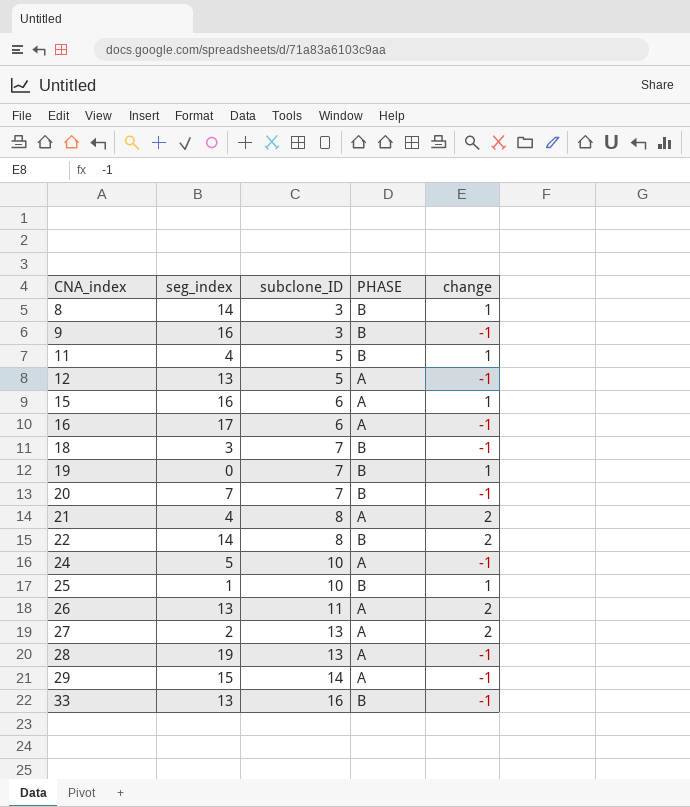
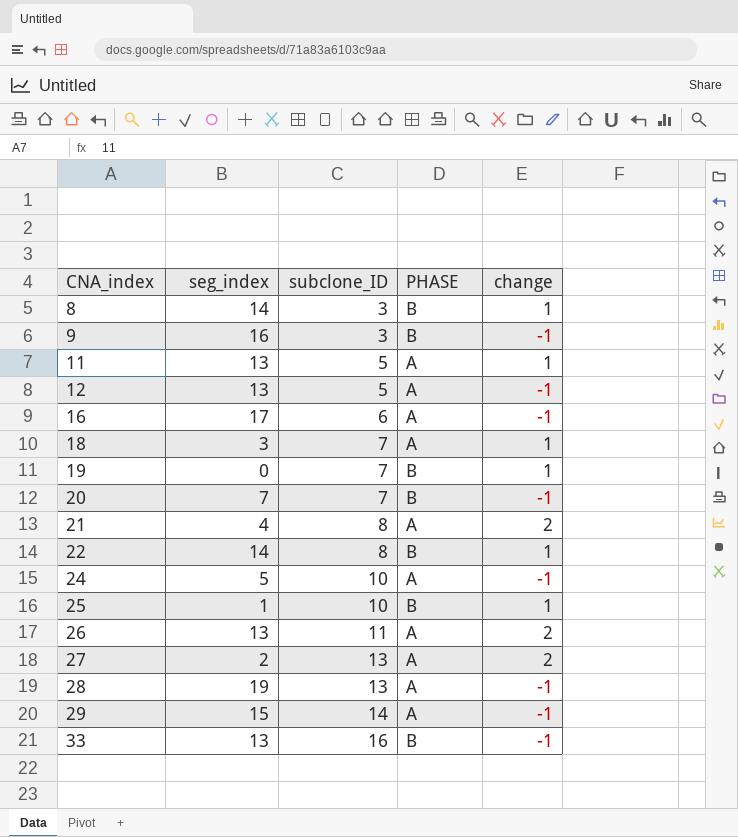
row 15: 16 | 6 | A | 1 -> none
11 | seg_index: 4 -> 13
11 | PHASE: B -> A
18 | PHASE: B -> A
18 | change: -1 -> 1
22 | change: 2 -> 1

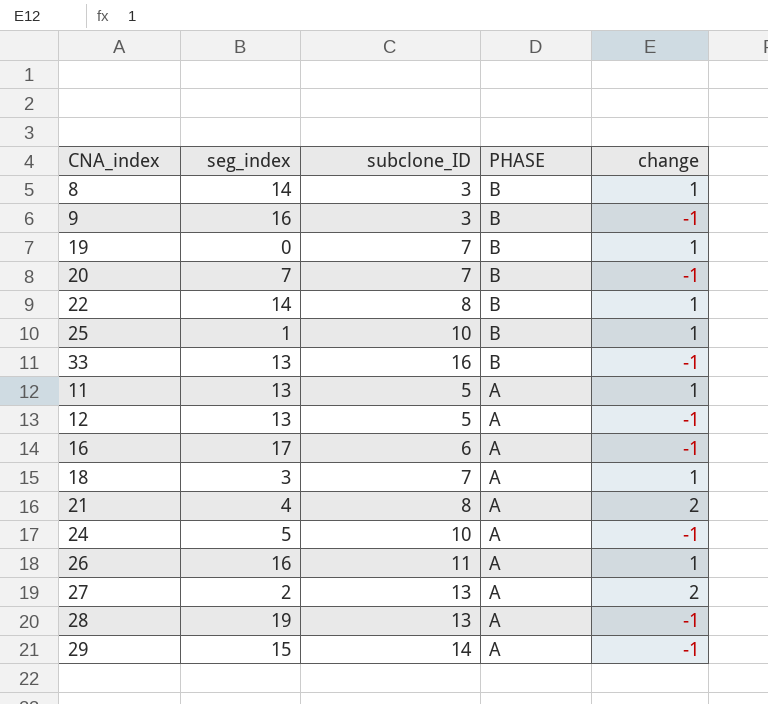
row order: CNA_index ascending -> PHASE descending
26 | seg_index: 13 -> 16
26 | change: 2 -> 1

